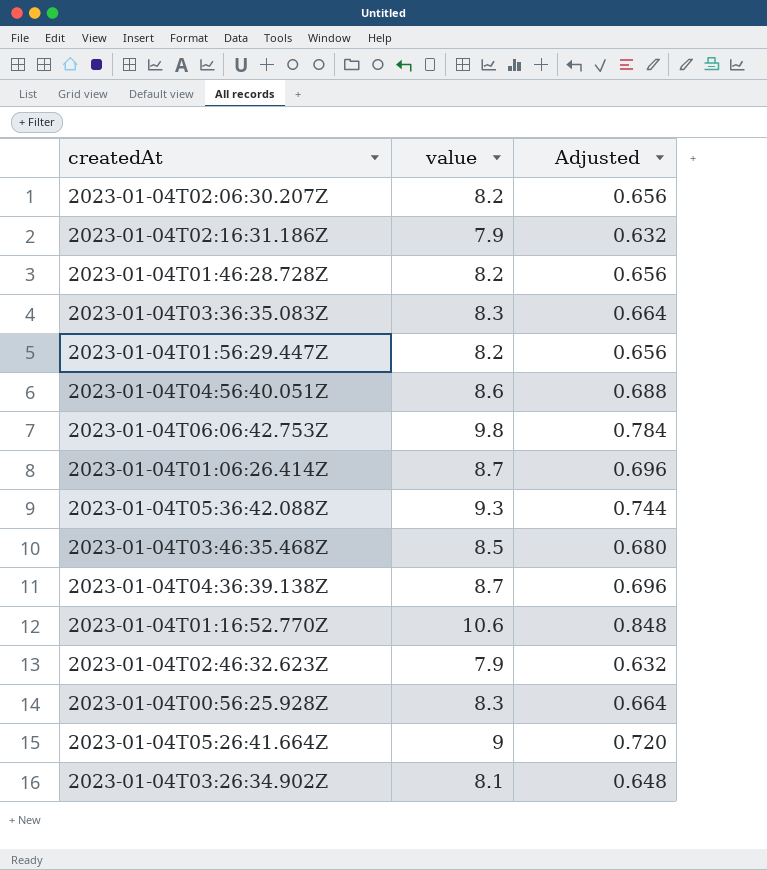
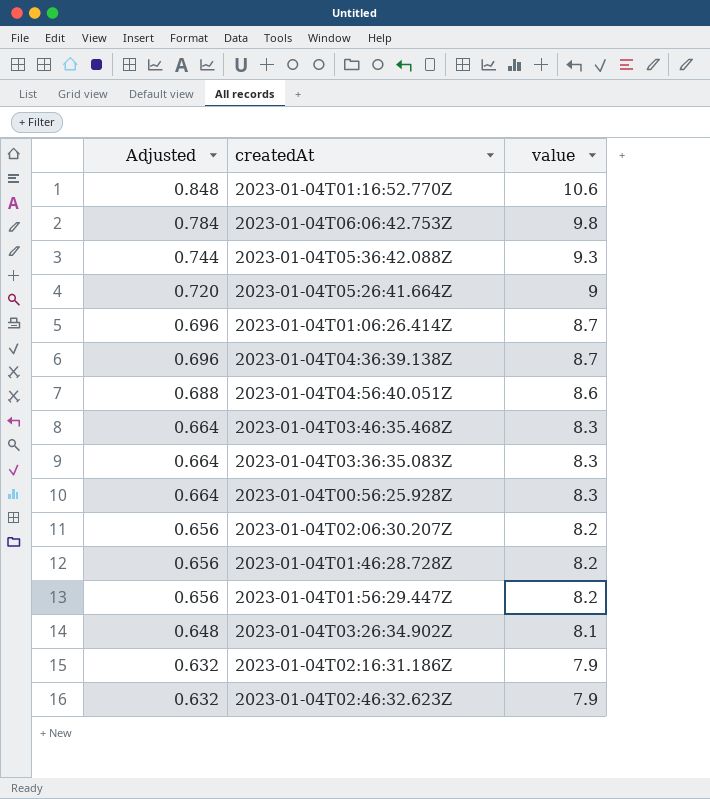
row order: none -> Adjusted descending
column Adjusted | position: 3 -> 1
2023-01-04T03:46:35.468Z | Adjusted: 0.680 -> 0.664
2023-01-04T03:46:35.468Z | value: 8.5 -> 8.3

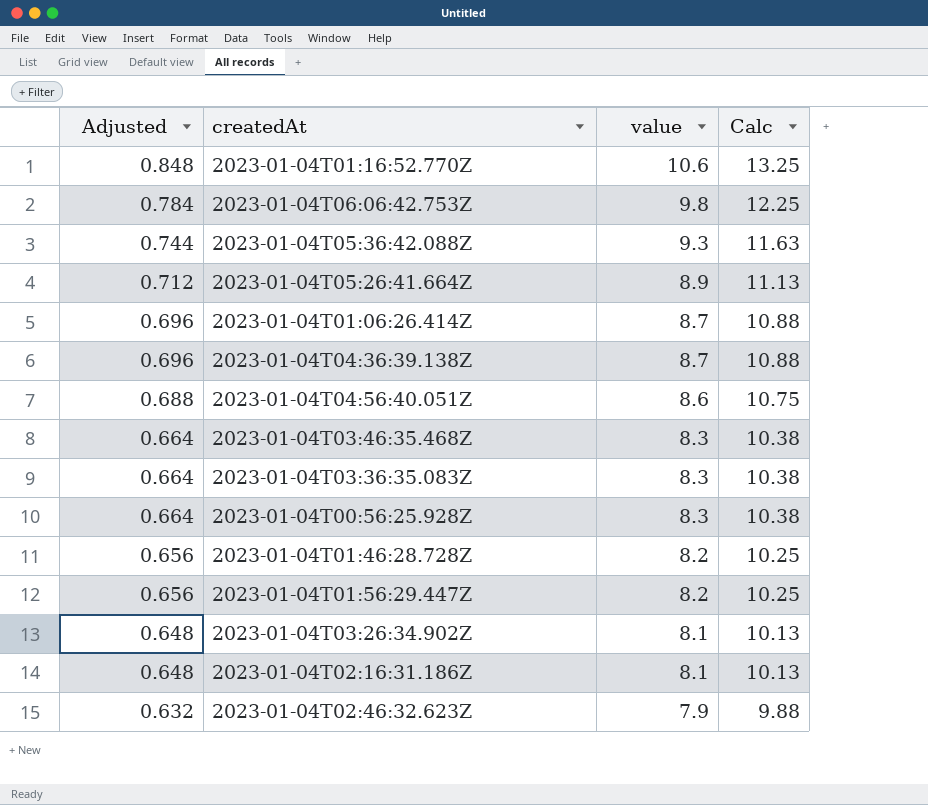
column Calc | formula: none -> [value] * 1.25
row 2023-01-04T02:06:30.207Z: 0.656 | 8.2 -> none
2023-01-04T05:26:41.664Z | Adjusted: 0.720 -> 0.712
2023-01-04T05:26:41.664Z | value: 9 -> 8.9
2023-01-04T02:16:31.186Z | Adjusted: 0.632 -> 0.648
2023-01-04T02:16:31.186Z | value: 7.9 -> 8.1

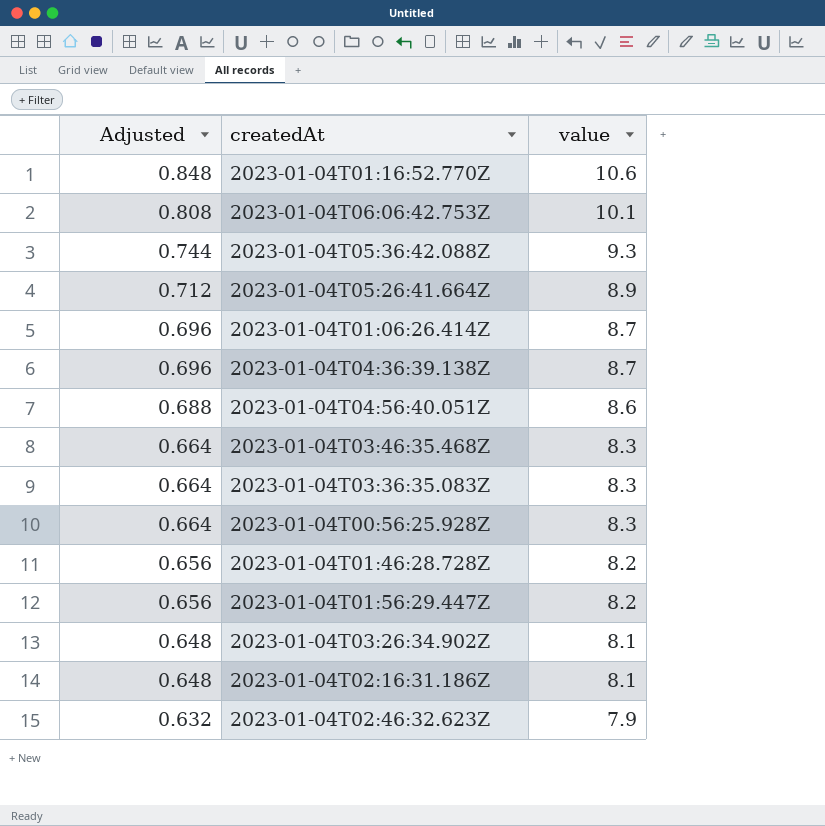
column Calc | formula: [value] * 1.25 -> none
2023-01-04T06:06:42.753Z | Adjusted: 0.784 -> 0.808
2023-01-04T06:06:42.753Z | value: 9.8 -> 10.1

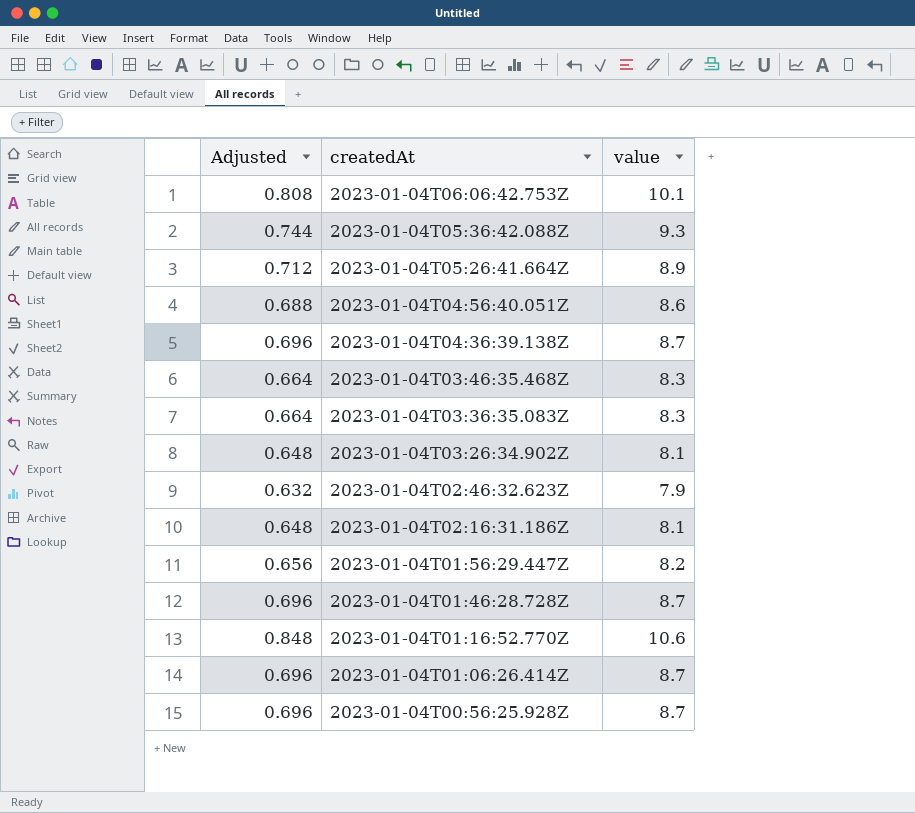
row order: Adjusted descending -> createdAt descending
2023-01-04T01:46:28.728Z | Adjusted: 0.656 -> 0.696
2023-01-04T01:46:28.728Z | value: 8.2 -> 8.7
2023-01-04T00:56:25.928Z | Adjusted: 0.664 -> 0.696
2023-01-04T00:56:25.928Z | value: 8.3 -> 8.7

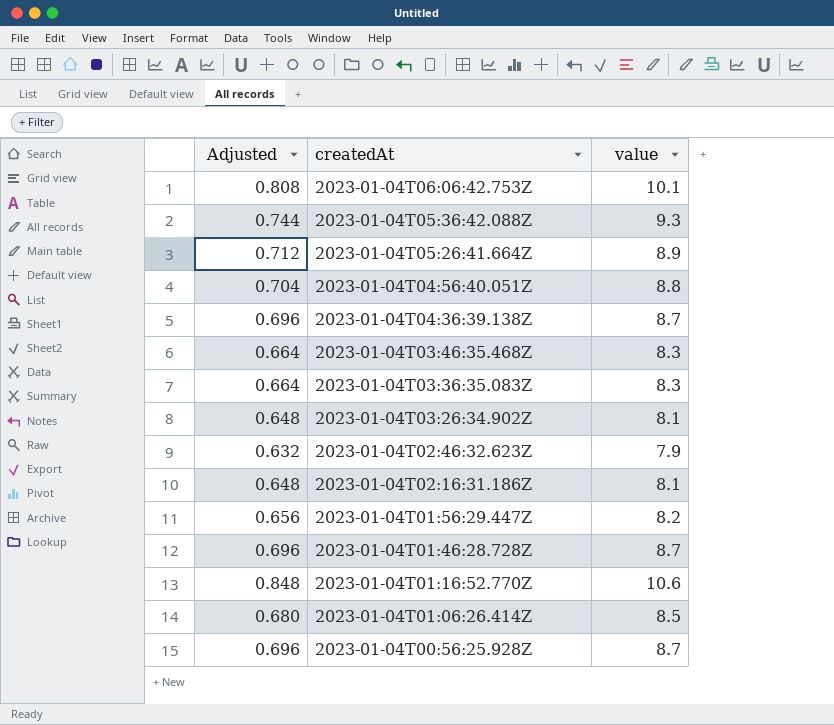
2023-01-04T04:56:40.051Z | Adjusted: 0.688 -> 0.704
2023-01-04T04:56:40.051Z | value: 8.6 -> 8.8
2023-01-04T01:06:26.414Z | Adjusted: 0.696 -> 0.680
2023-01-04T01:06:26.414Z | value: 8.7 -> 8.5

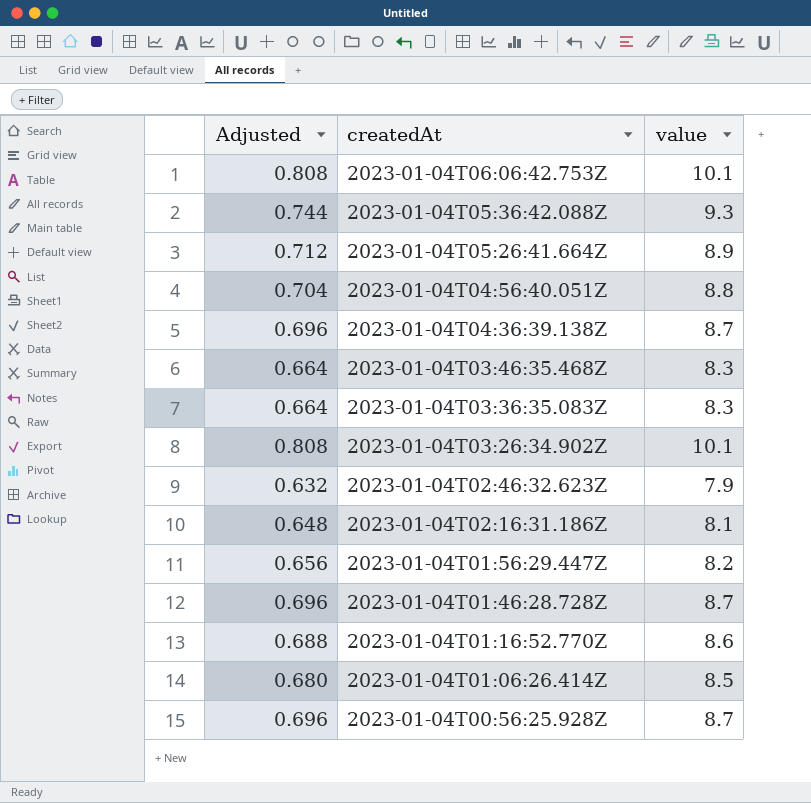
2023-01-04T03:26:34.902Z | Adjusted: 0.648 -> 0.808
2023-01-04T03:26:34.902Z | value: 8.1 -> 10.1
2023-01-04T01:16:52.770Z | Adjusted: 0.848 -> 0.688
2023-01-04T01:16:52.770Z | value: 10.6 -> 8.6

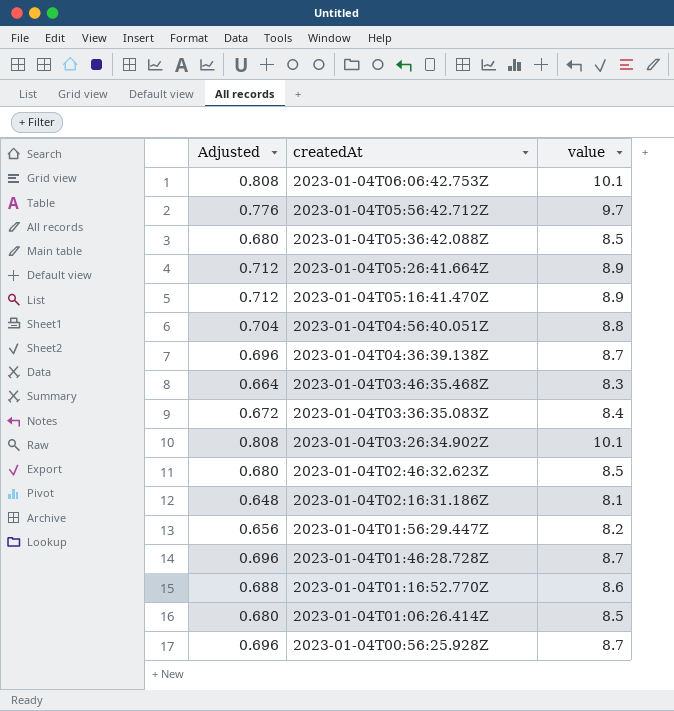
row 2023-01-04T05:56:42.712Z: none -> 0.776 | 9.7
2023-01-04T05:36:42.088Z | Adjusted: 0.744 -> 0.680
2023-01-04T05:36:42.088Z | value: 9.3 -> 8.5
row 2023-01-04T05:16:41.470Z: none -> 0.712 | 8.9
2023-01-04T03:36:35.083Z | Adjusted: 0.664 -> 0.672
2023-01-04T03:36:35.083Z | value: 8.3 -> 8.4
2023-01-04T02:46:32.623Z | Adjusted: 0.632 -> 0.680
2023-01-04T02:46:32.623Z | value: 7.9 -> 8.5

